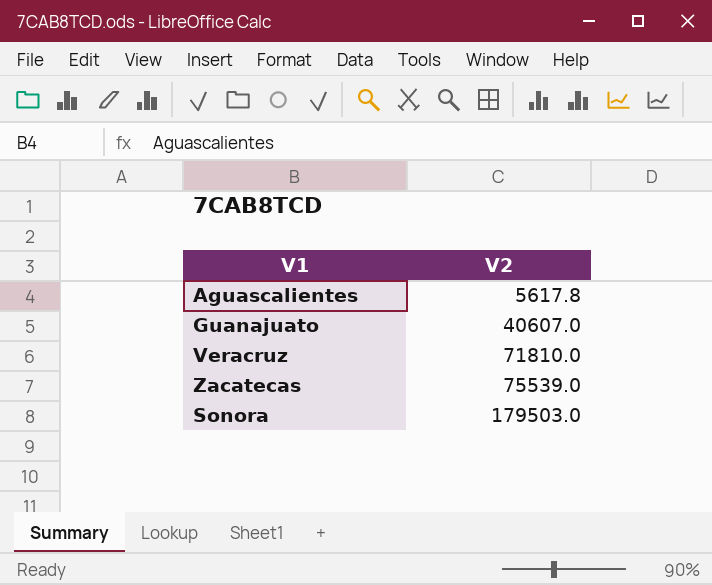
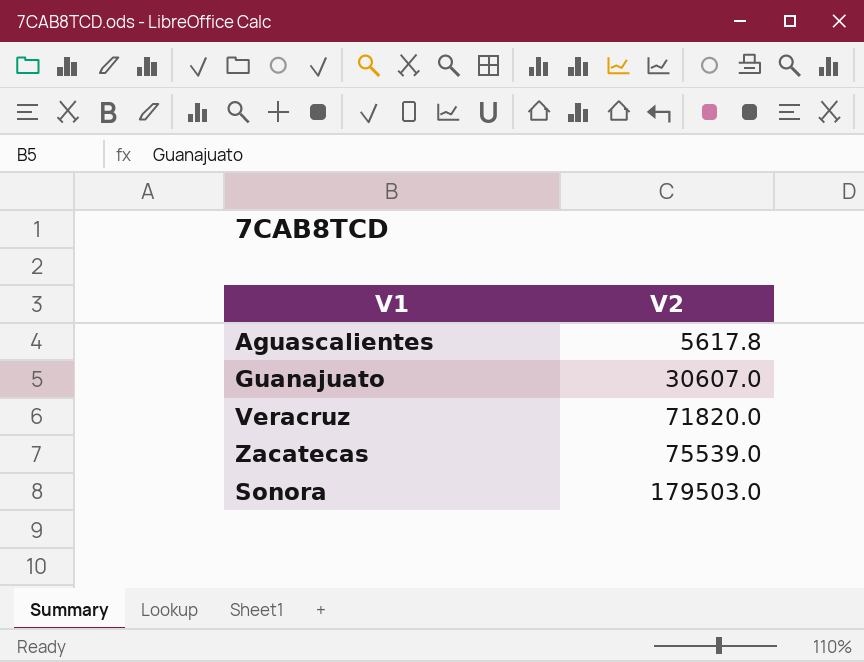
Guanajuato | V2: 40607.0 -> 30607.0
Veracruz | V2: 71810.0 -> 71820.0

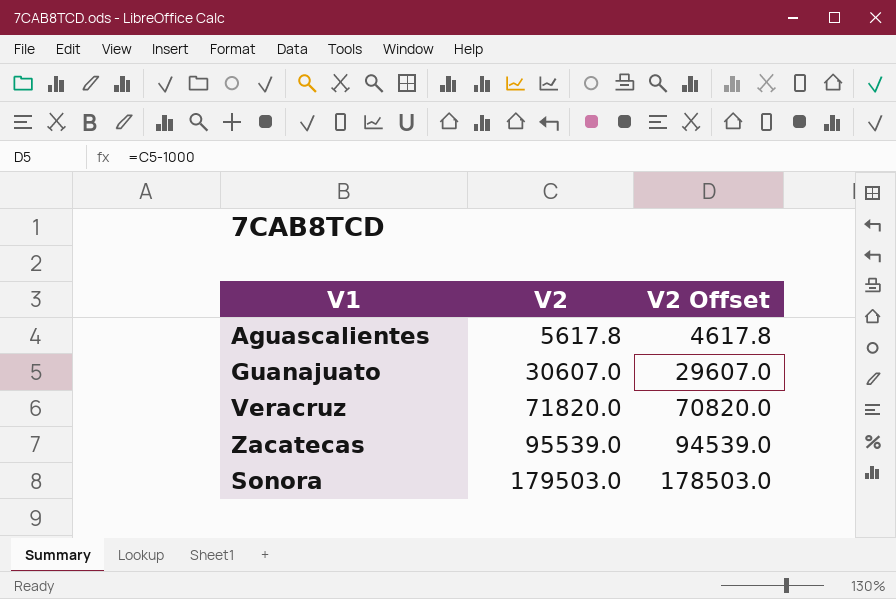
column V2 Offset | formula: none -> [V2] - 1000
Zacatecas | V2: 75539.0 -> 95539.0

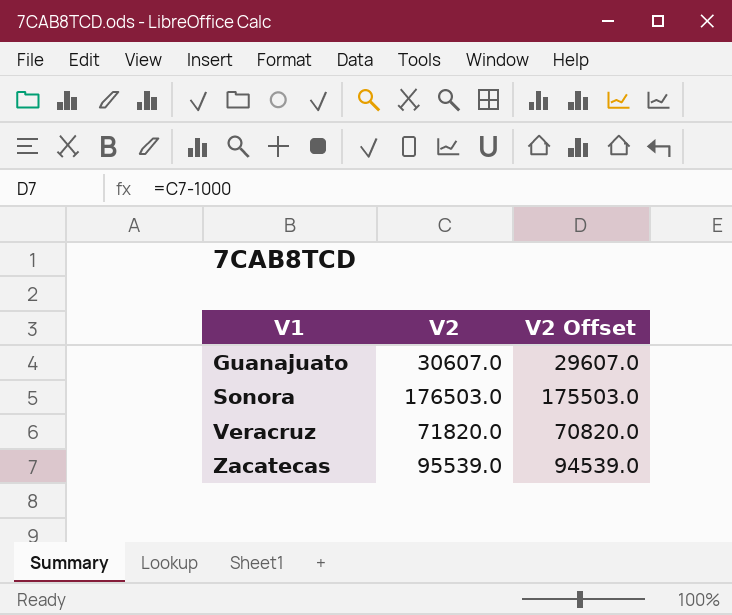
row order: V2 ascending -> V1 ascending
row Aguascalientes: 5617.8 | 4617.8 -> none
Sonora | V2: 179503.0 -> 176503.0
Sonora | V2 Offset: 178503.0 -> 175503.0

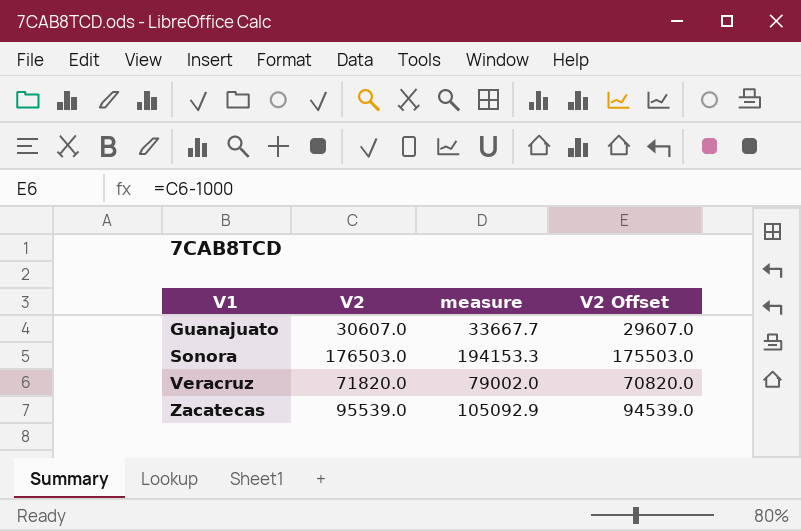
column measure | formula: none -> [V2] * 1.1

